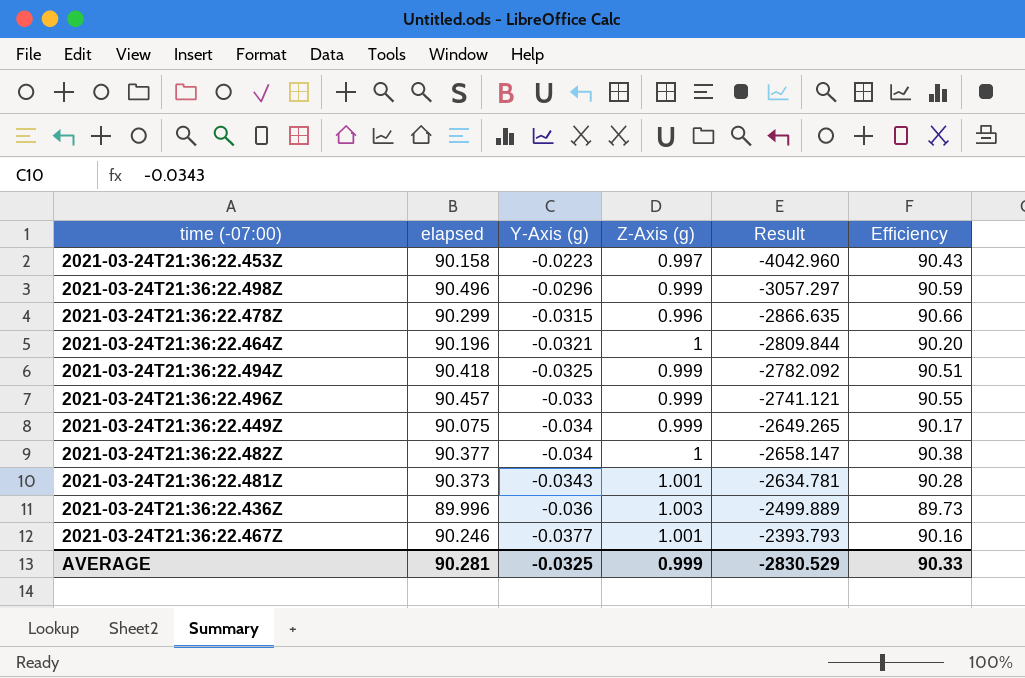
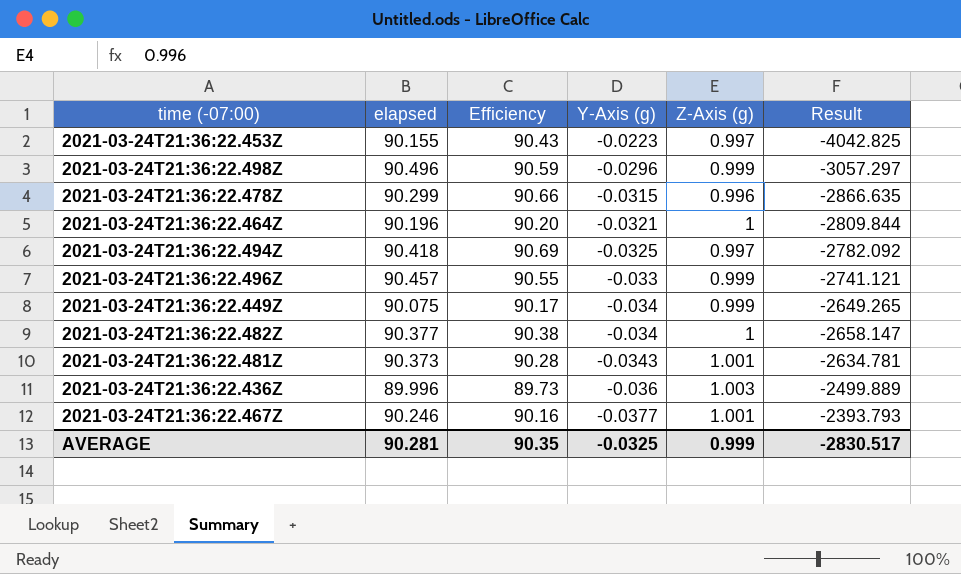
column Efficiency | position: 6 -> 3
2021-03-24T21:36:22.453Z | elapsed: 90.158 -> 90.155
2021-03-24T21:36:22.453Z | Result: -4042.960 -> -4042.825
2021-03-24T21:36:22.494Z | Efficiency: 90.51 -> 90.69
2021-03-24T21:36:22.494Z | Z-Axis (g): 0.999 -> 0.997
AVERAGE | Efficiency: 90.33 -> 90.35
AVERAGE | Result: -2830.529 -> -2830.517

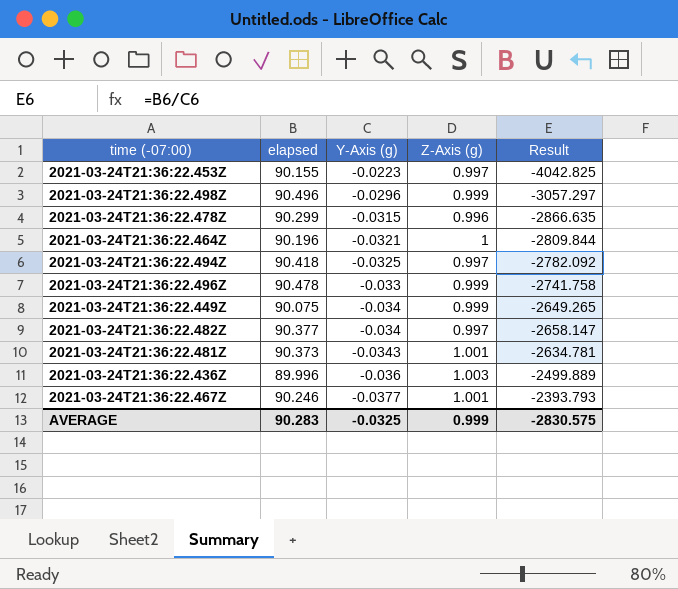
column Efficiency | formula: [elapsed] / [Z-Axis (g)] -> none
2021-03-24T21:36:22.496Z | elapsed: 90.457 -> 90.478
2021-03-24T21:36:22.496Z | Result: -2741.121 -> -2741.758
2021-03-24T21:36:22.482Z | Z-Axis (g): 1 -> 0.997
AVERAGE | elapsed: 90.281 -> 90.283
AVERAGE | Result: -2830.517 -> -2830.575

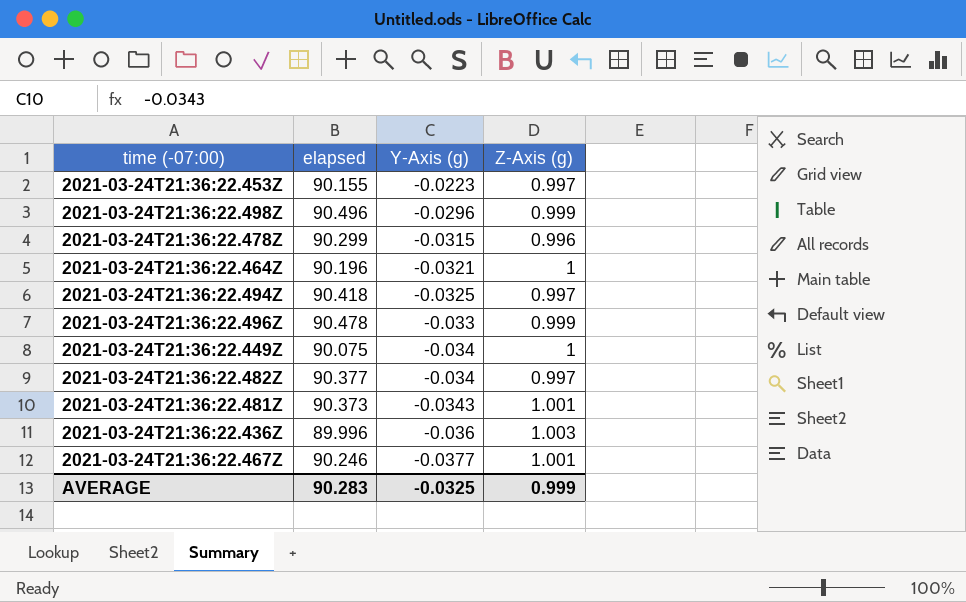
column Result | formula: [elapsed] / [Y-Axis (g)] -> none
2021-03-24T21:36:22.449Z | Z-Axis (g): 0.999 -> 1

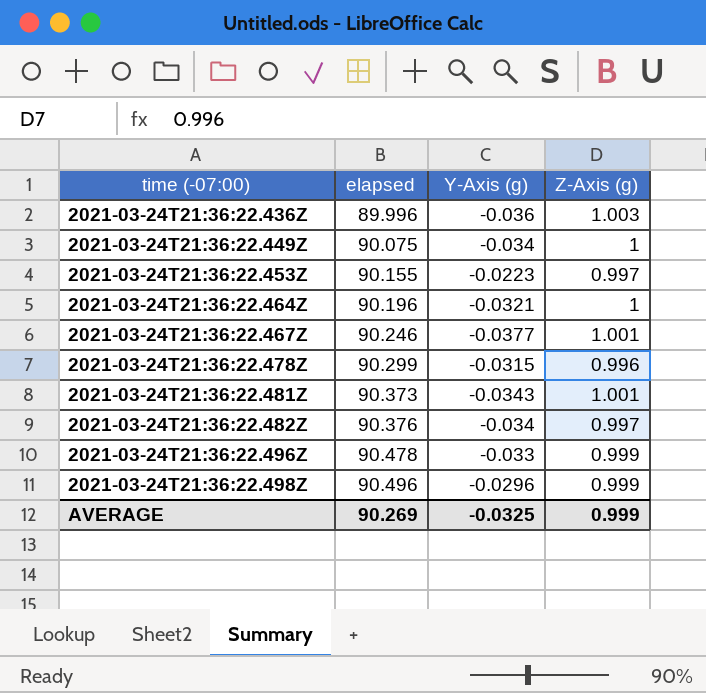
row order: Y-Axis (g) descending -> time (-07:00) ascending
row 2021-03-24T21:36:22.494Z: 90.418 | -0.0325 | 0.997 -> none
2021-03-24T21:36:22.482Z | elapsed: 90.377 -> 90.376
AVERAGE | elapsed: 90.283 -> 90.269

